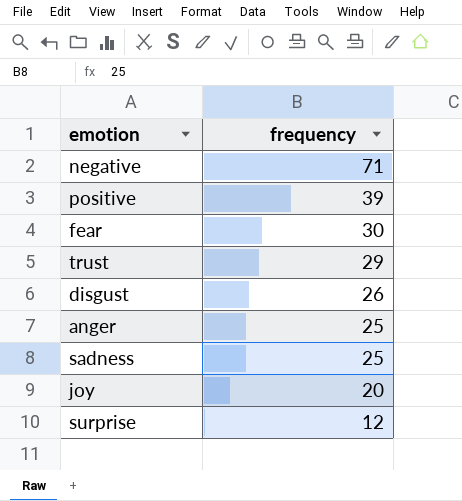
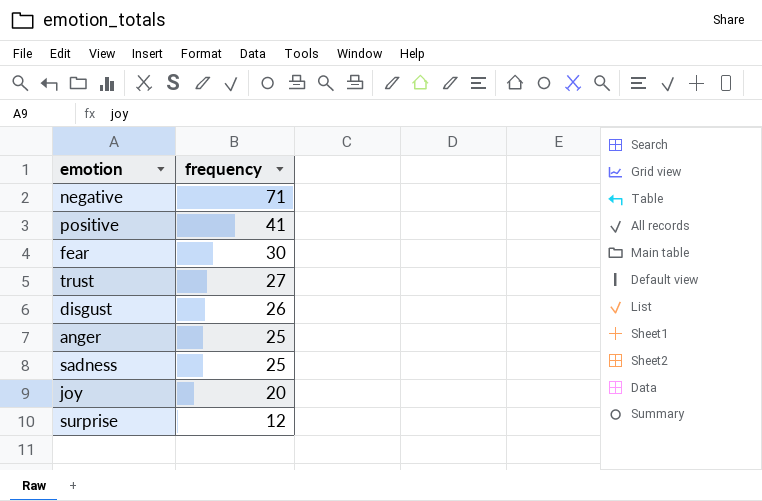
positive | frequency: 39 -> 41
trust | frequency: 29 -> 27

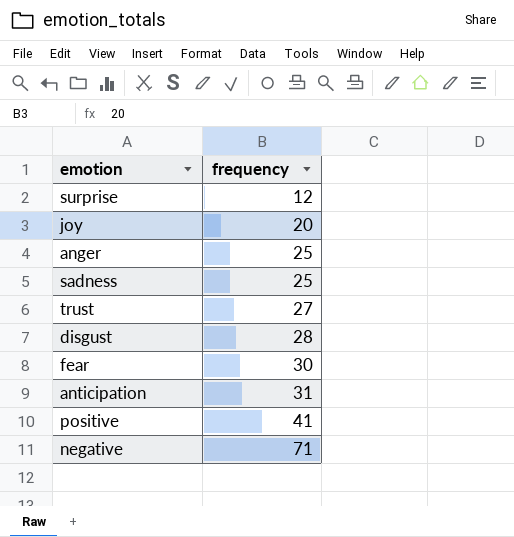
row order: frequency descending -> frequency ascending
disgust | frequency: 26 -> 28
row anticipation: none -> 31

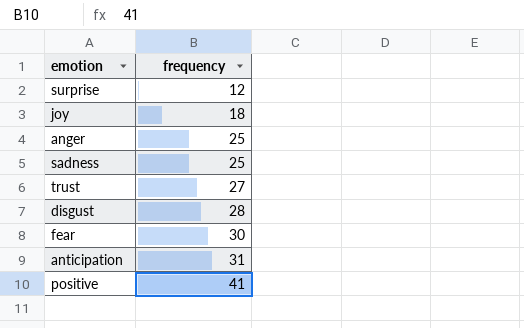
row negative: 71 -> none
joy | frequency: 20 -> 18

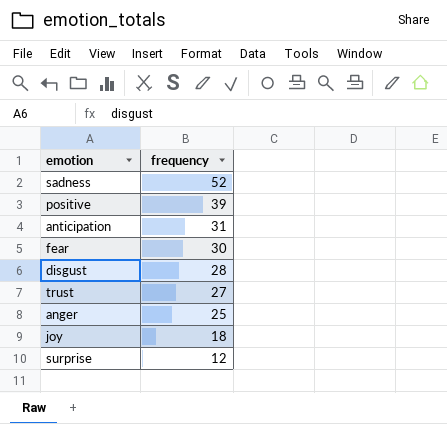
row order: frequency ascending -> frequency descending
sadness | frequency: 25 -> 52
positive | frequency: 41 -> 39

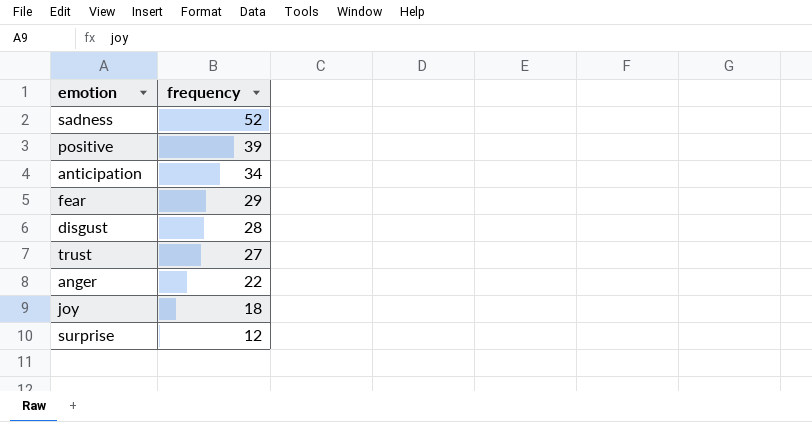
anticipation | frequency: 31 -> 34
fear | frequency: 30 -> 29
anger | frequency: 25 -> 22

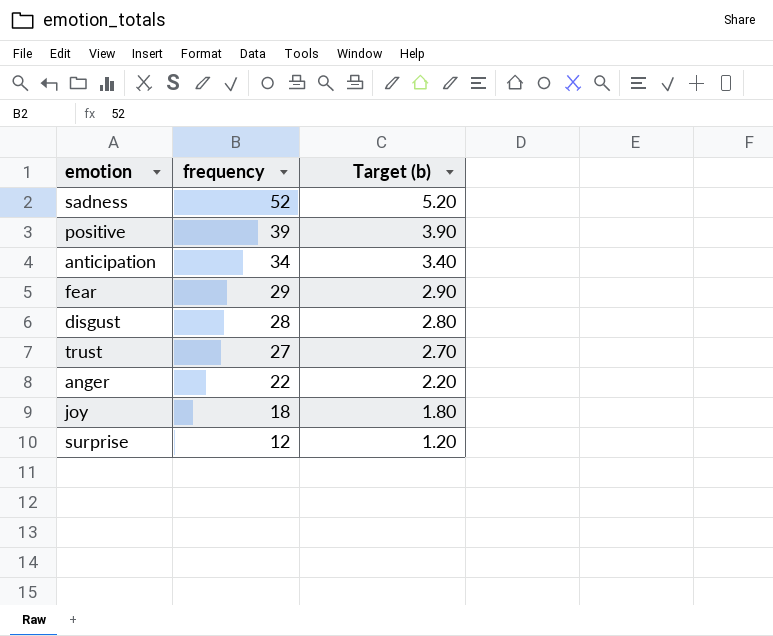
column Target (b) | formula: none -> [frequency] * 0.1

